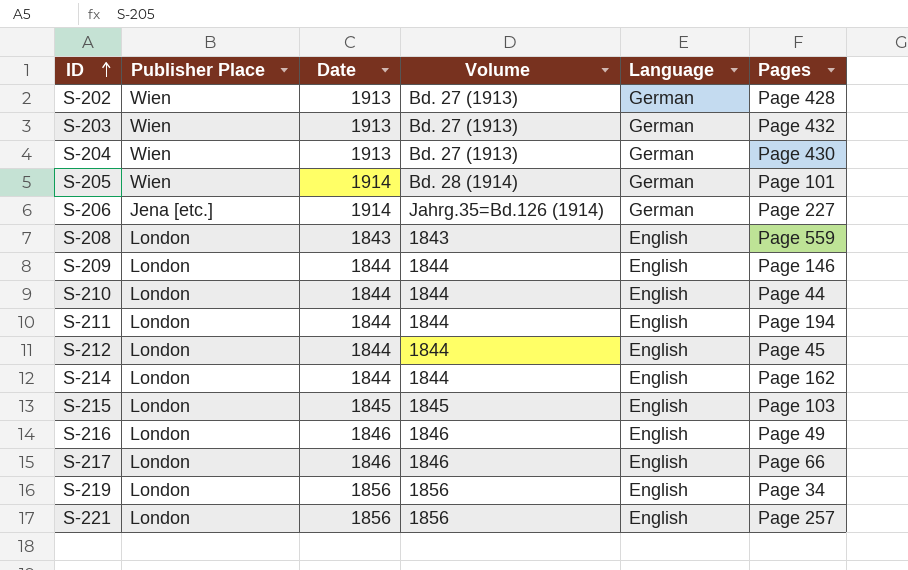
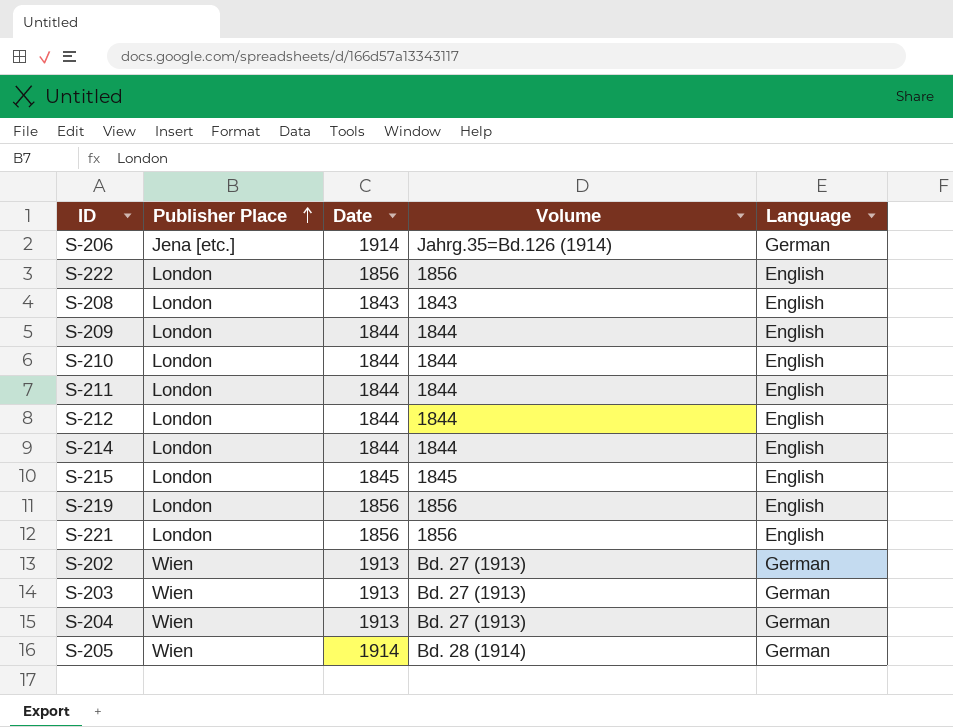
row order: ID ascending -> Publisher Place ascending
column Pages | position: 6 -> none
row S-216: London | 1846 | 1846 | English | Page 49 -> none
row S-217: London | 1846 | 1846 | English | Page 66 -> none
row S-222: none -> London | 1856 | 1856 | English

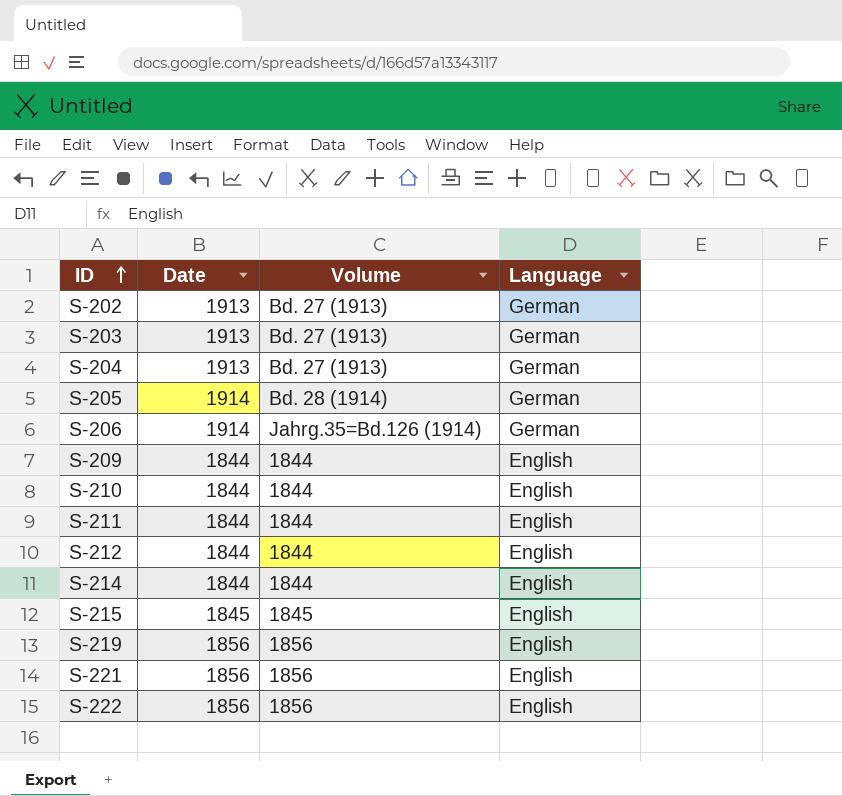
row order: Publisher Place ascending -> ID ascending
column Publisher Place | position: 2 -> none
row S-208: London | 1843 | 1843 | English -> none

